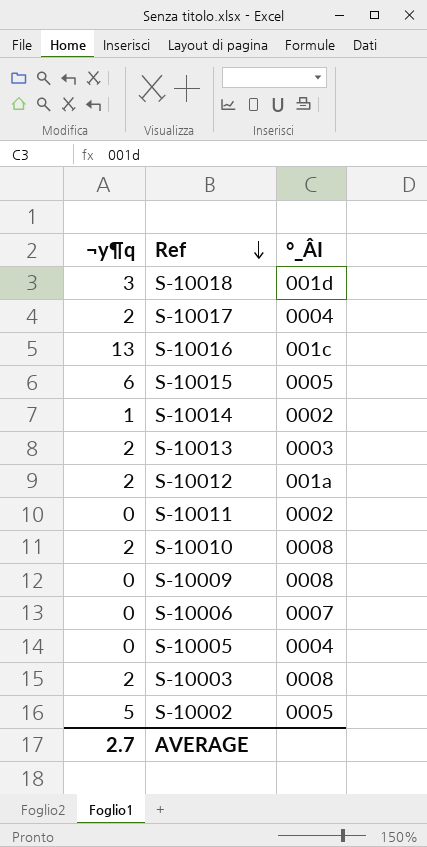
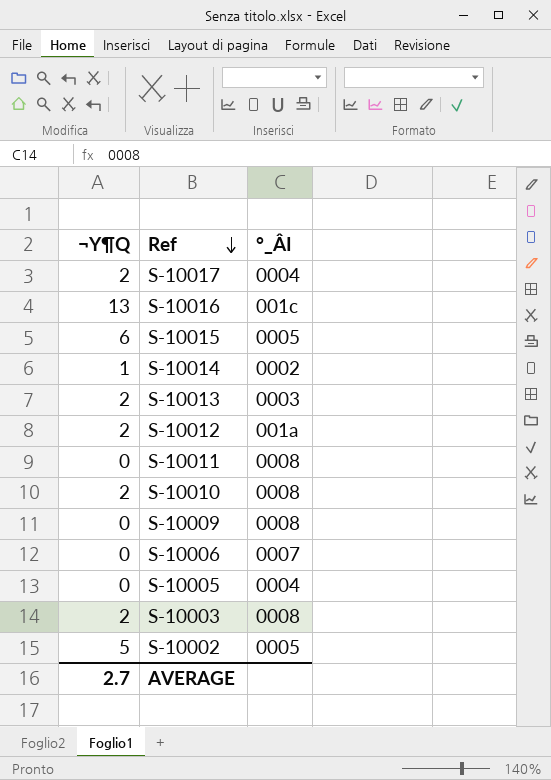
column name: ¬y¶q -> ¬Y¶Q
row S-10018: 3 | 001d -> none
S-10011 | °_ÂI: 0002 -> 0008

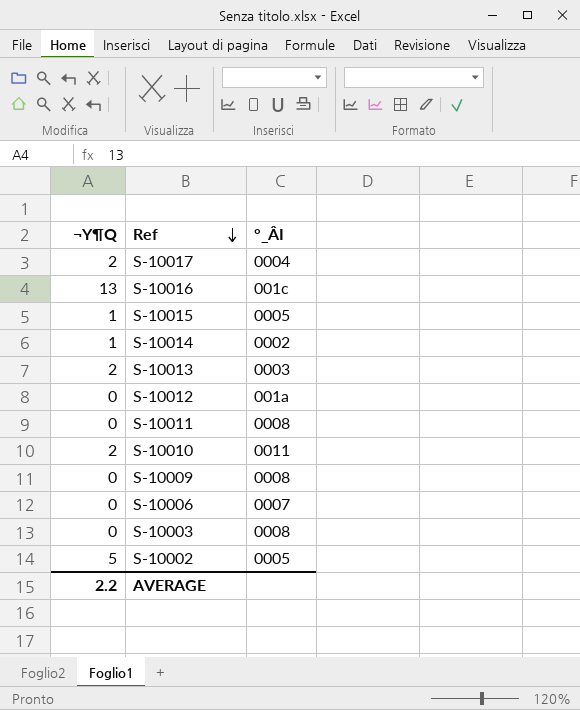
row S-10005: 0 | 0004 -> none
S-10015 | ¬Y¶Q: 6 -> 1
S-10012 | ¬Y¶Q: 2 -> 0
S-10010 | °_ÂI: 0008 -> 0011
S-10003 | ¬Y¶Q: 2 -> 0
AVERAGE | ¬Y¶Q: 2.7 -> 2.2

